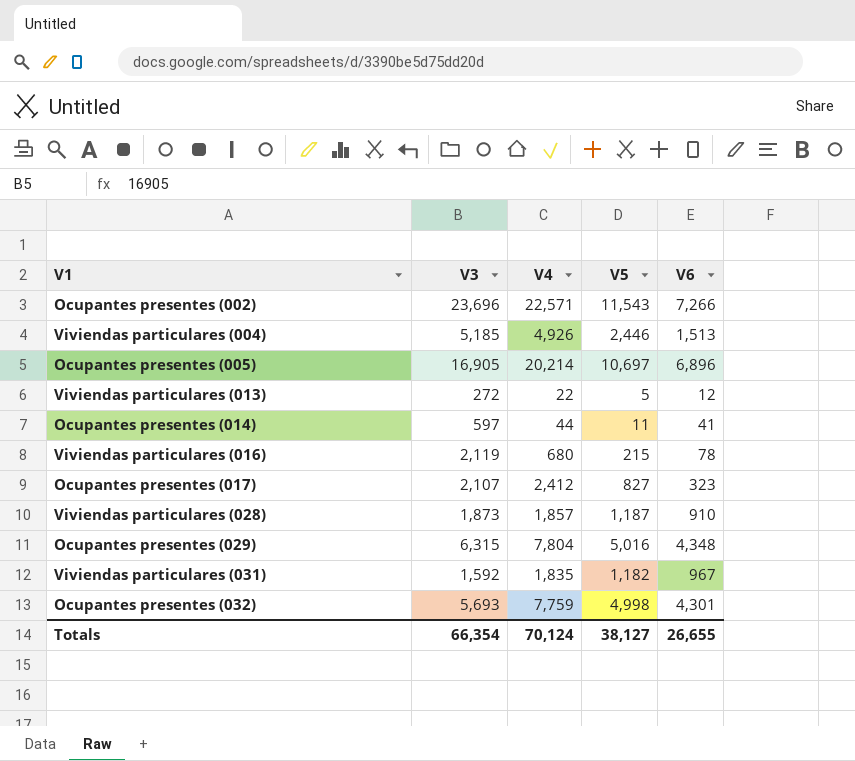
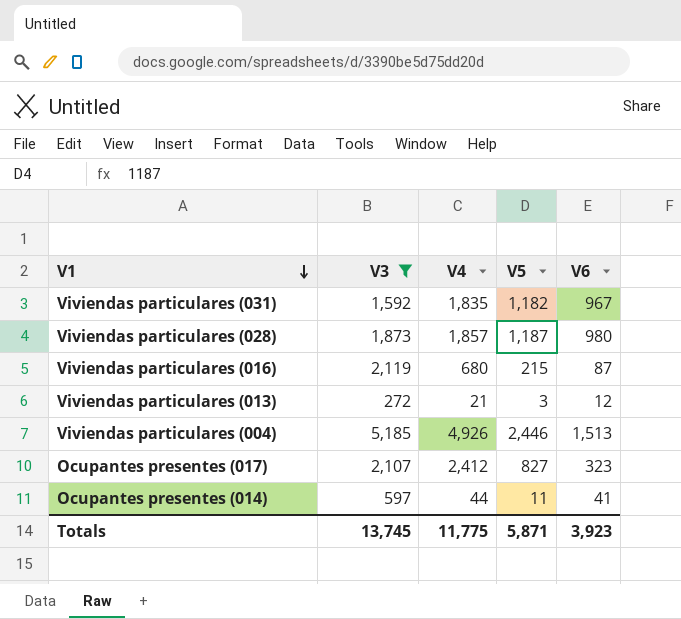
filter: none -> V3 <= 5,185
row order: none -> V1 descending
Viviendas particulares (028) | V6: 910 -> 980
Viviendas particulares (016) | V6: 78 -> 87
Viviendas particulares (013) | V4: 22 -> 21
Viviendas particulares (013) | V5: 5 -> 3
Totals | V3: 66,354 -> 13,745
Totals | V4: 70,124 -> 11,775
Totals | V5: 38,127 -> 5,871
Totals | V6: 26,655 -> 3,923

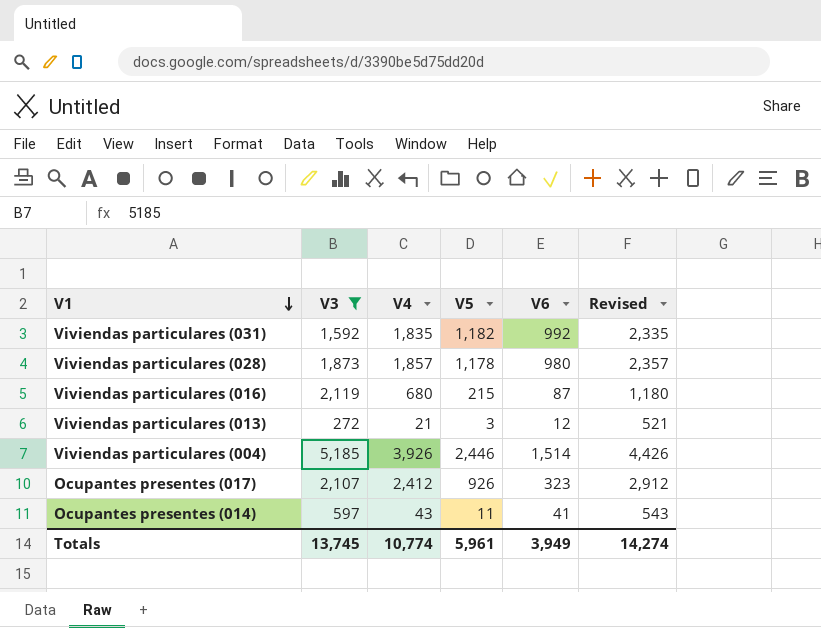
column Revised | formula: none -> [V4] + 500
Viviendas particulares (031) | V6: 967 -> 992
Viviendas particulares (028) | V5: 1,187 -> 1,178
Viviendas particulares (004) | V4: 4,926 -> 3,926
Viviendas particulares (004) | V6: 1,513 -> 1,514
Ocupantes presentes (017) | V5: 827 -> 926
Ocupantes presentes (014) | V4: 44 -> 43
Totals | V4: 11,775 -> 10,774
Totals | V5: 5,871 -> 5,961
Totals | V6: 3,923 -> 3,949

